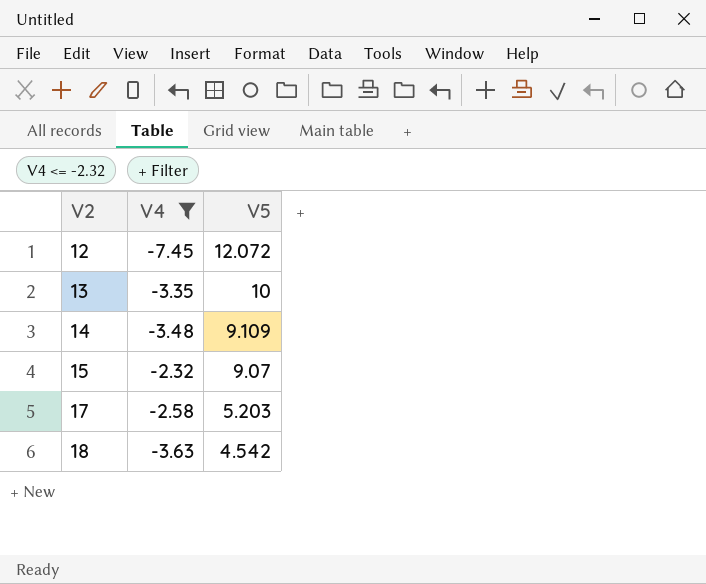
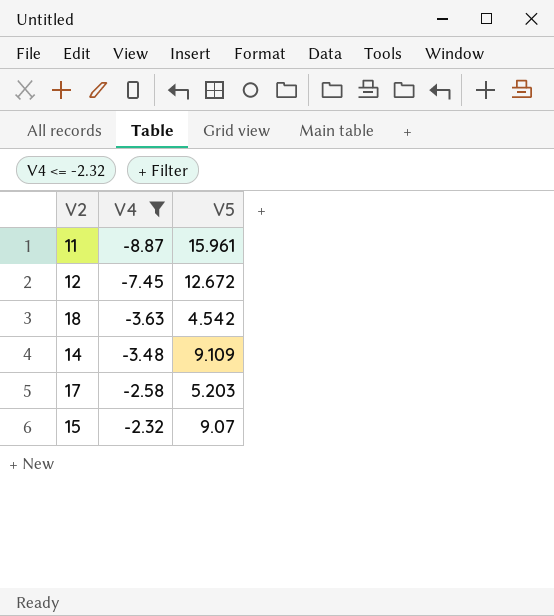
row order: V2 ascending -> V4 ascending
row 13: -3.35 | 10 -> none
row 11: none -> -8.87 | 15.961
12 | V5: 12.072 -> 12.672

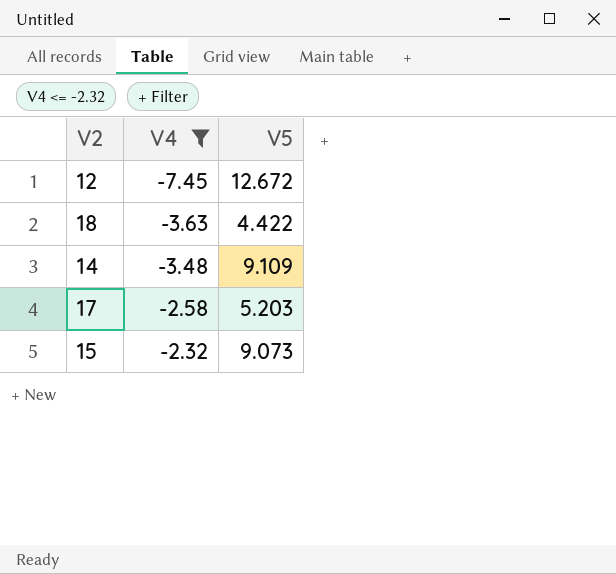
row 11: -8.87 | 15.961 -> none
18 | V5: 4.542 -> 4.422
15 | V5: 9.07 -> 9.073

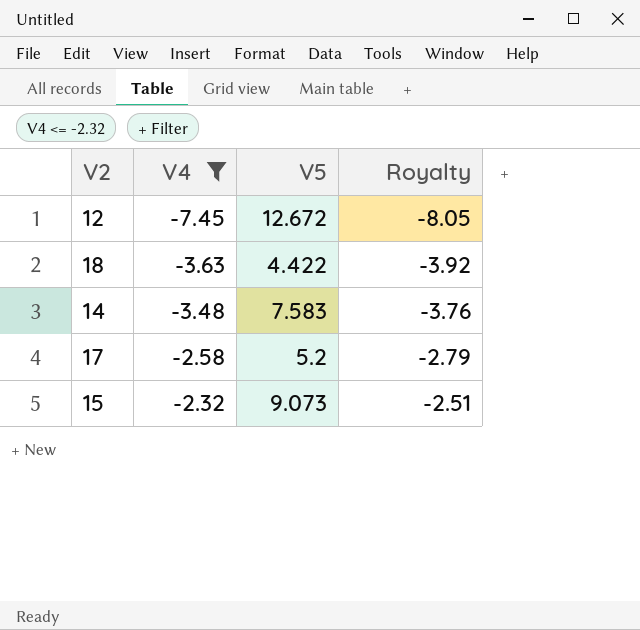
column Royalty | formula: none -> [V4] * 1.08
14 | V5: 9.109 -> 7.583
17 | V5: 5.203 -> 5.2

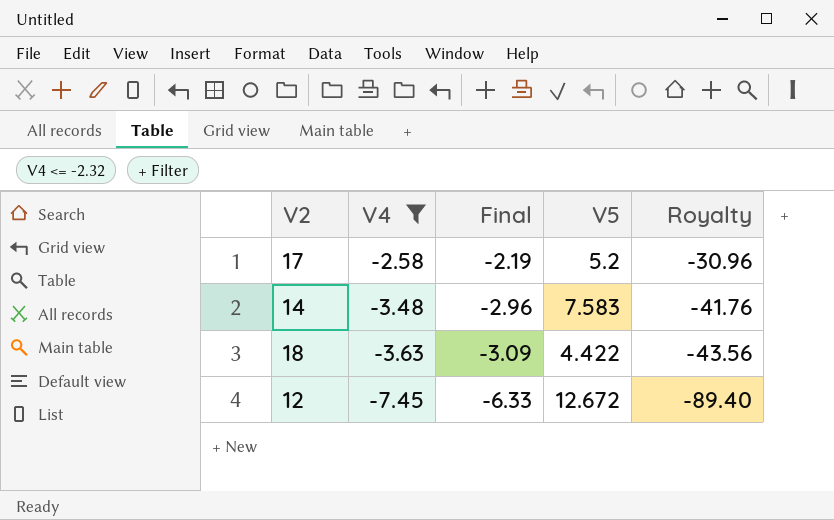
row order: V4 ascending -> V4 descending
column Final | formula: none -> [V4] * 0.85
column Royalty | formula: [V4] * 1.08 -> [V4] * 12
row 15: -2.32 | 9.073 | -2.51 -> none

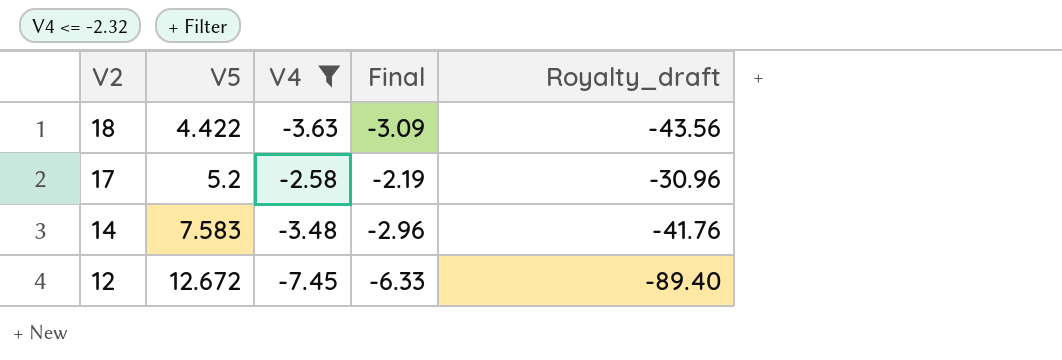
row order: V4 descending -> V2 descending
column V5 | position: 4 -> 2
column name: Royalty -> Royalty_draft

